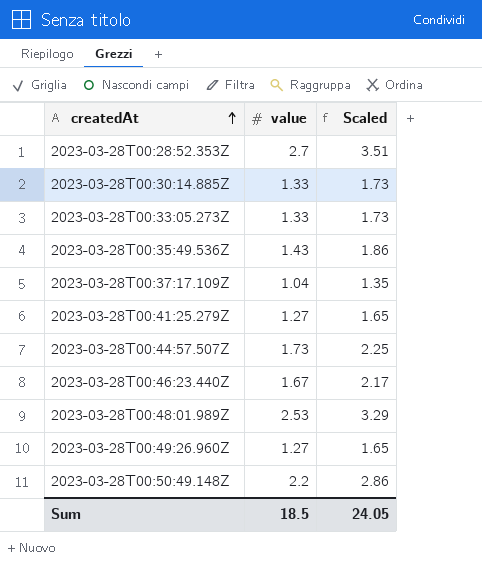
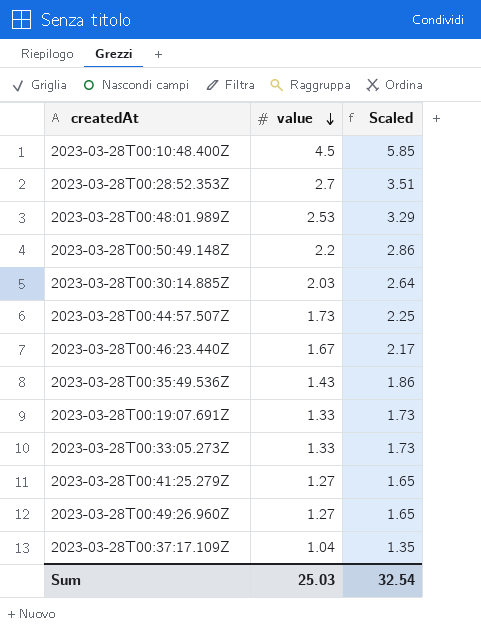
row order: createdAt ascending -> value descending
row 2023-03-28T00:10:48.400Z: none -> 4.5 | 5.85
2023-03-28T00:30:14.885Z | value: 1.33 -> 2.03
2023-03-28T00:30:14.885Z | Scaled: 1.73 -> 2.64
row 2023-03-28T00:19:07.691Z: none -> 1.33 | 1.73
Sum | value: 18.5 -> 25.03
Sum | Scaled: 24.05 -> 32.54

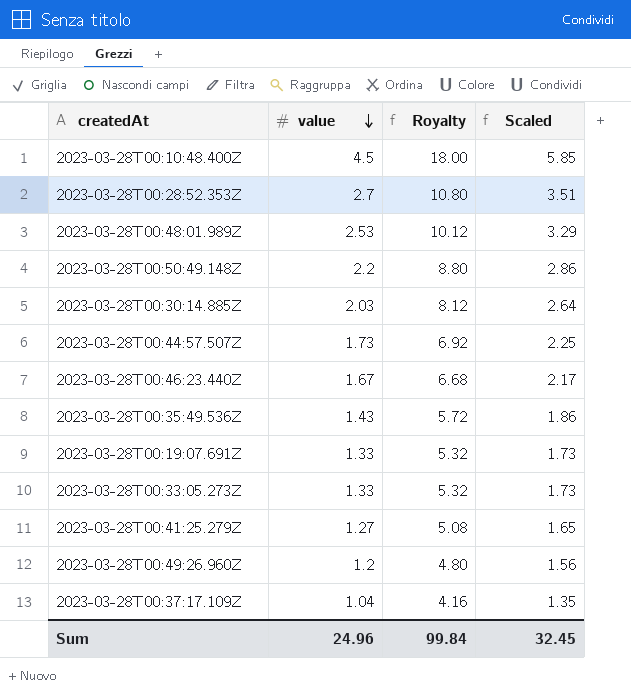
column Royalty | formula: none -> [value] * 4
2023-03-28T00:49:26.960Z | value: 1.27 -> 1.2
2023-03-28T00:49:26.960Z | Scaled: 1.65 -> 1.56
Sum | value: 25.03 -> 24.96
Sum | Scaled: 32.54 -> 32.45

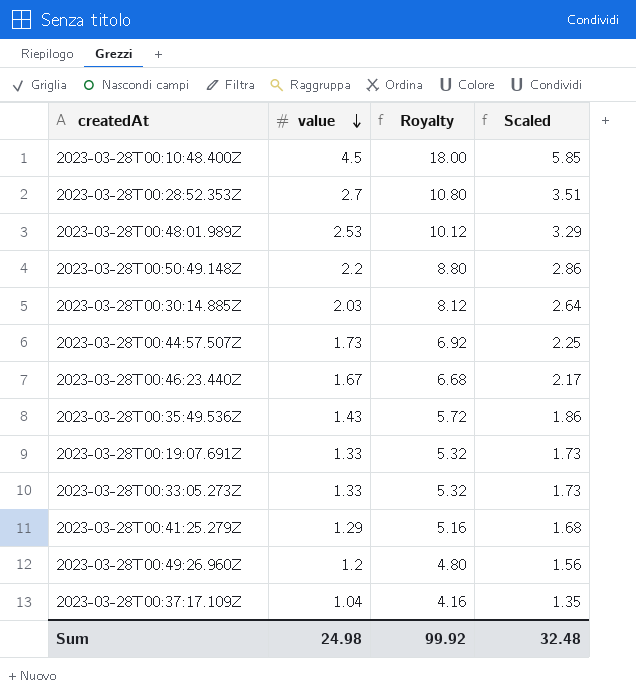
2023-03-28T00:41:25.279Z | value: 1.27 -> 1.29
2023-03-28T00:41:25.279Z | Royalty: 5.08 -> 5.16
2023-03-28T00:41:25.279Z | Scaled: 1.65 -> 1.68
Sum | value: 24.96 -> 24.98
Sum | Royalty: 99.84 -> 99.92
Sum | Scaled: 32.45 -> 32.48

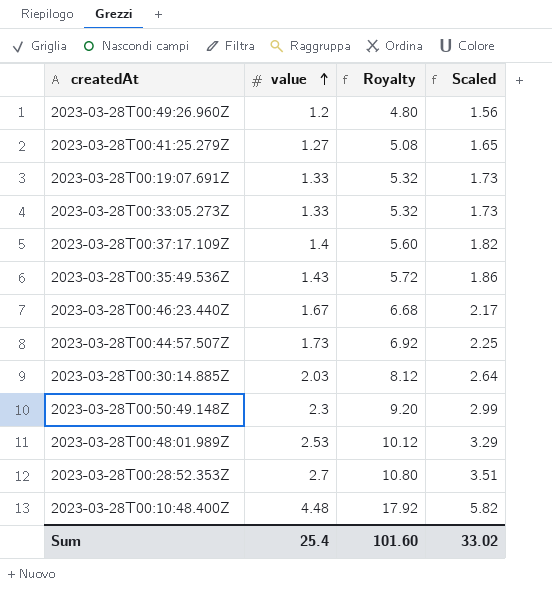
row order: value descending -> value ascending
2023-03-28T00:41:25.279Z | value: 1.29 -> 1.27
2023-03-28T00:41:25.279Z | Royalty: 5.16 -> 5.08
2023-03-28T00:41:25.279Z | Scaled: 1.68 -> 1.65
2023-03-28T00:37:17.109Z | value: 1.04 -> 1.4
2023-03-28T00:37:17.109Z | Royalty: 4.16 -> 5.60
2023-03-28T00:37:17.109Z | Scaled: 1.35 -> 1.82
2023-03-28T00:50:49.148Z | value: 2.2 -> 2.3
2023-03-28T00:50:49.148Z | Royalty: 8.80 -> 9.20
2023-03-28T00:50:49.148Z | Scaled: 2.86 -> 2.99
2023-03-28T00:10:48.400Z | value: 4.5 -> 4.48
2023-03-28T00:10:48.400Z | Royalty: 18.00 -> 17.92
2023-03-28T00:10:48.400Z | Scaled: 5.85 -> 5.82
Sum | value: 24.98 -> 25.4
Sum | Royalty: 99.92 -> 101.60
Sum | Scaled: 32.48 -> 33.02

